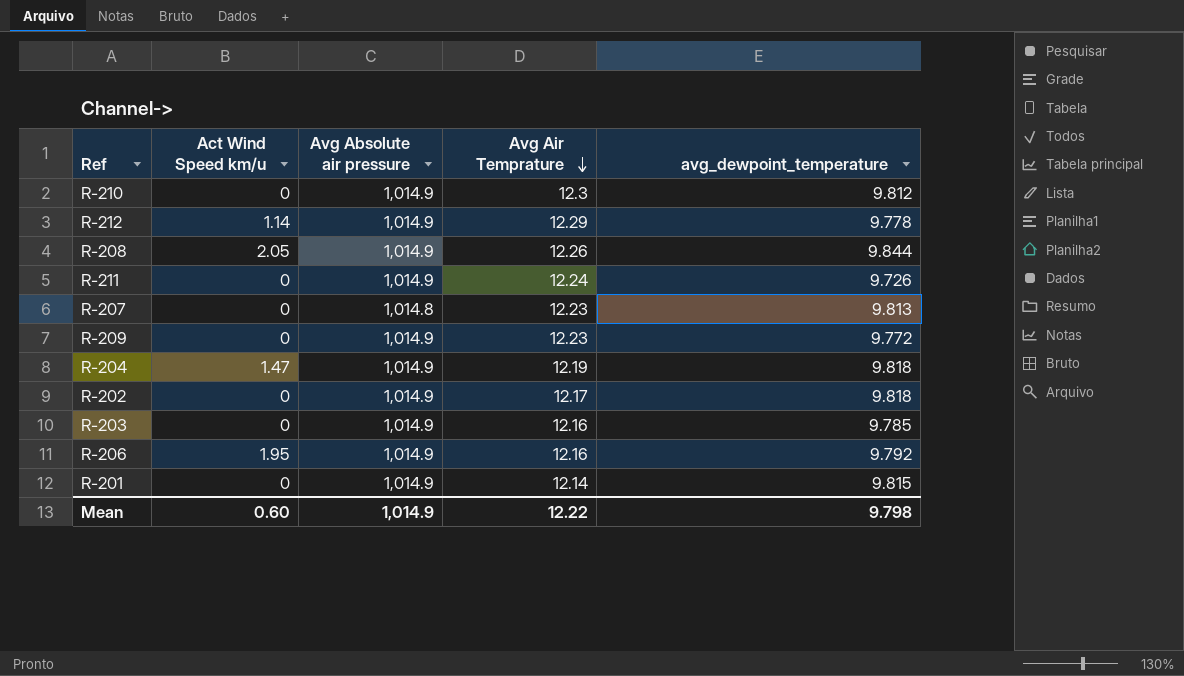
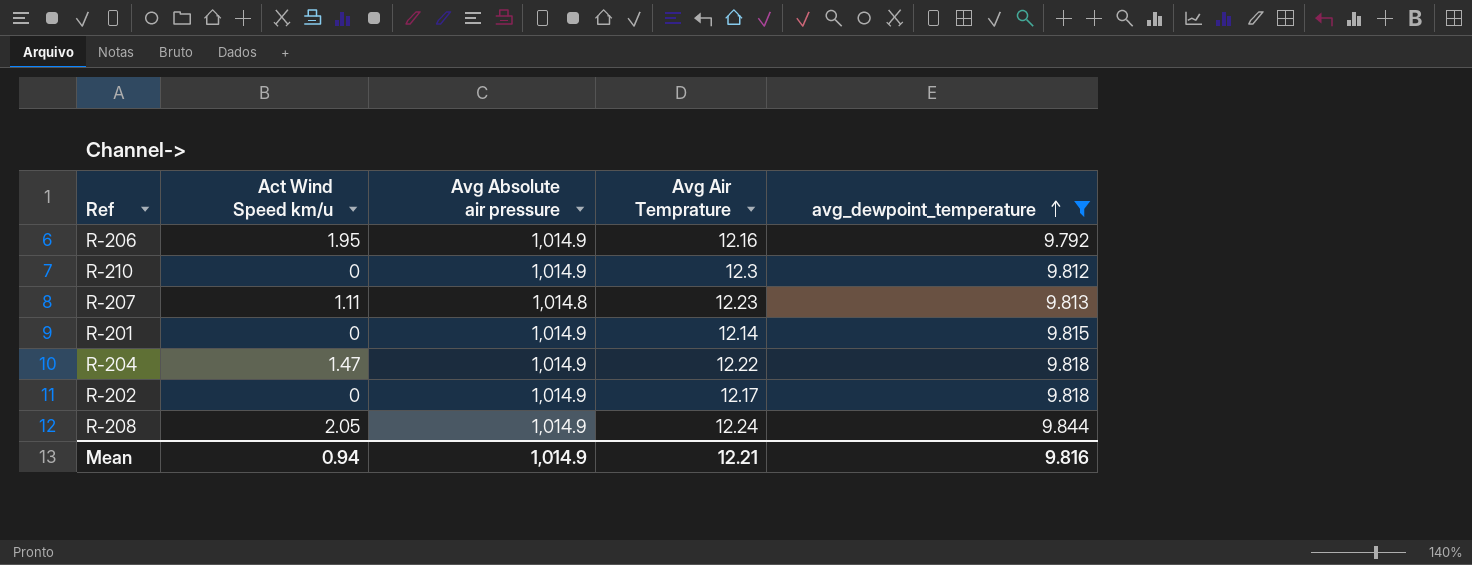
filter: none -> avg_dewpoint_temperature >= 9.792
row order: Avg Air Temprature descending -> avg_dewpoint_temperature ascending
R-207 | Act Wind Speed km/u: 0 -> 1.11
R-204 | Avg Air Temprature: 12.19 -> 12.22
R-208 | Avg Air Temprature: 12.26 -> 12.24
Mean | Act Wind Speed km/u: 0.60 -> 0.94
Mean | Avg Air Temprature: 12.22 -> 12.21
Mean | avg_dewpoint_temperature: 9.798 -> 9.816

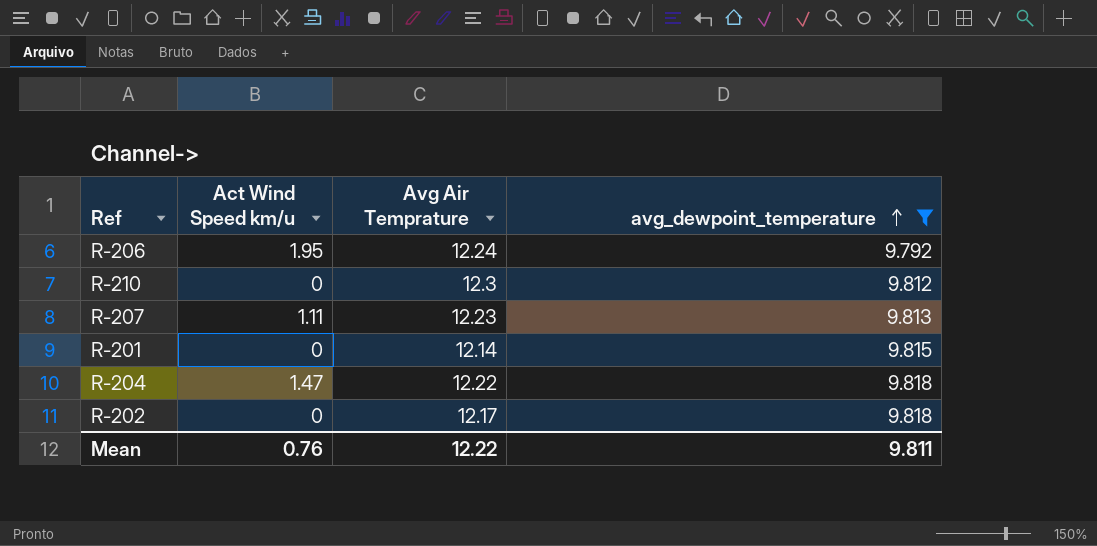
column Avg Absolute air pressure | position: 3 -> none
row R-208: 2.05 | 1,014.9 | 12.24 | 9.844 -> none
R-206 | Avg Air Temprature: 12.16 -> 12.24
Mean | Act Wind Speed km/u: 0.94 -> 0.76
Mean | Avg Air Temprature: 12.21 -> 12.22
Mean | avg_dewpoint_temperature: 9.816 -> 9.811

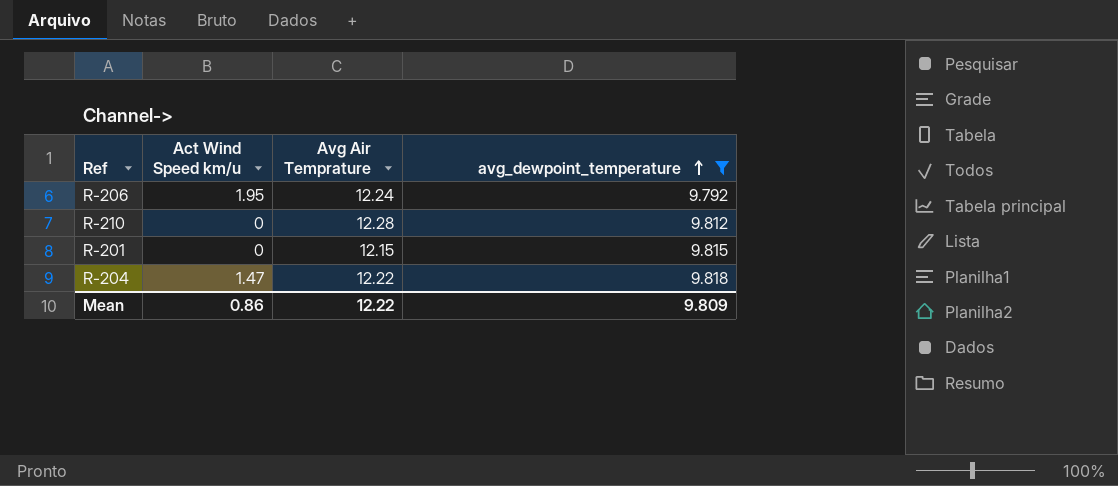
row R-207: 1.11 | 12.23 | 9.813 -> none
row R-202: 0 | 12.17 | 9.818 -> none
R-210 | Avg Air Temprature: 12.3 -> 12.28
R-201 | Avg Air Temprature: 12.14 -> 12.15
Mean | Act Wind Speed km/u: 0.76 -> 0.86
Mean | avg_dewpoint_temperature: 9.811 -> 9.809

